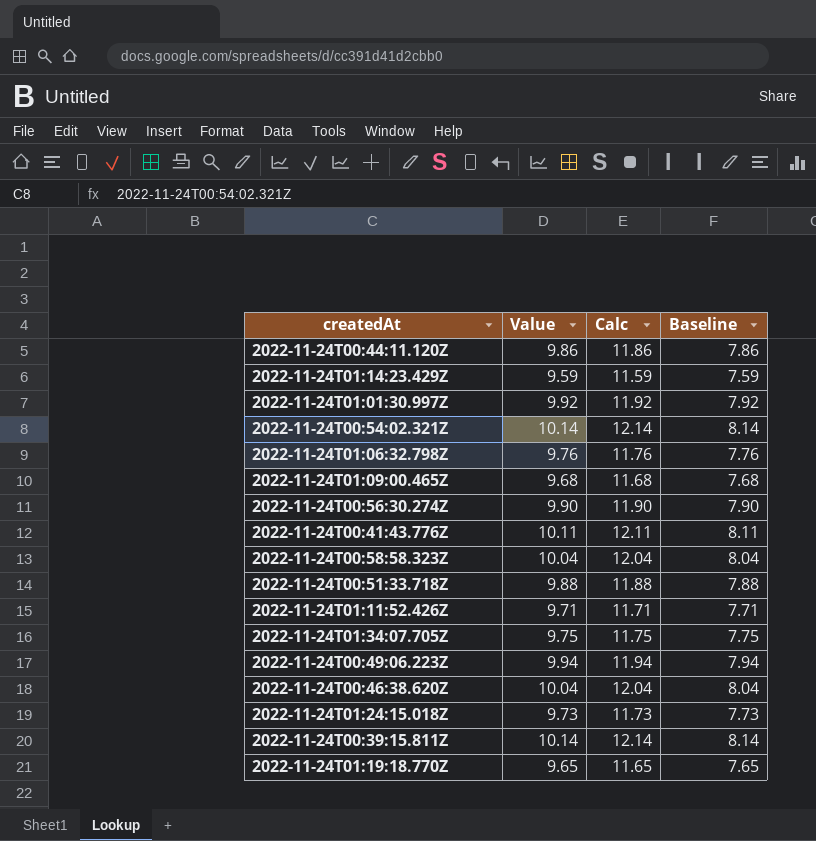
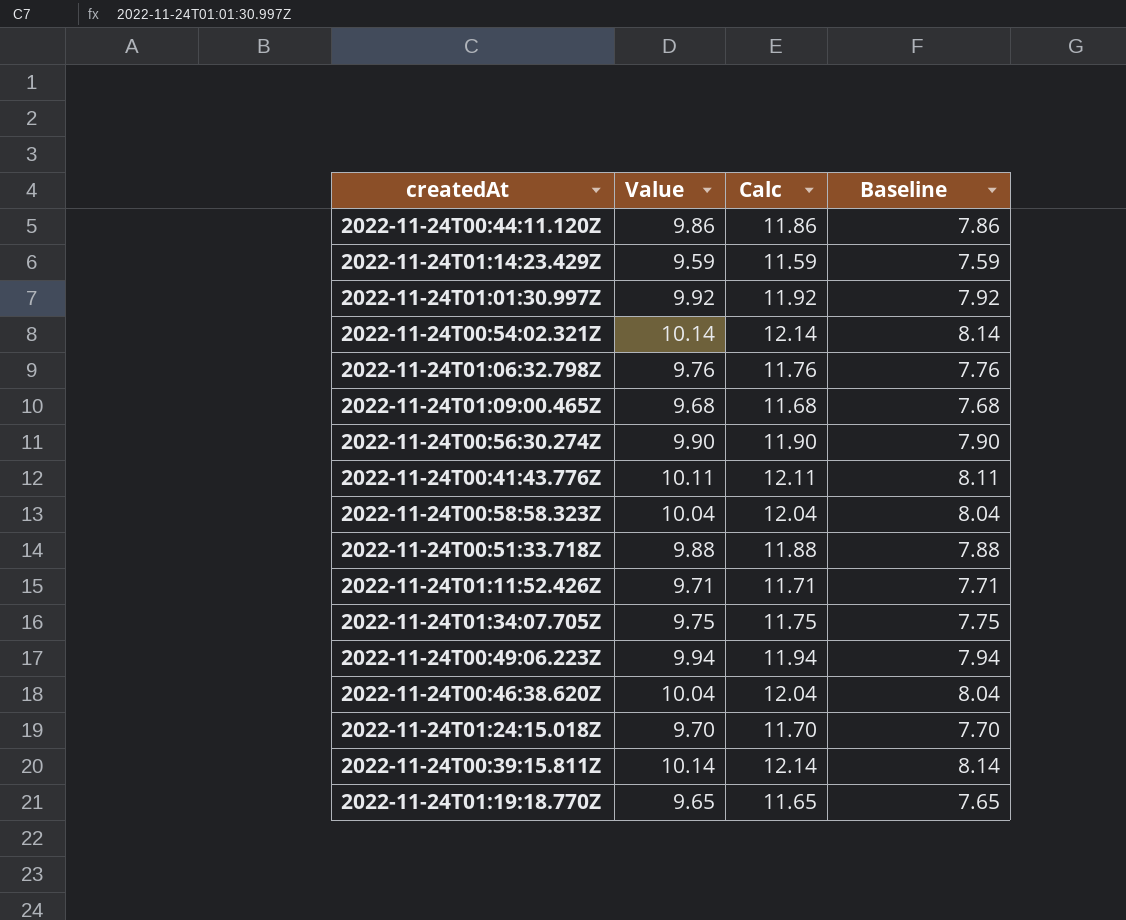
2022-11-24T01:24:15.018Z | Value: 9.73 -> 9.70
2022-11-24T01:24:15.018Z | Calc: 11.73 -> 11.70
2022-11-24T01:24:15.018Z | Baseline: 7.73 -> 7.70

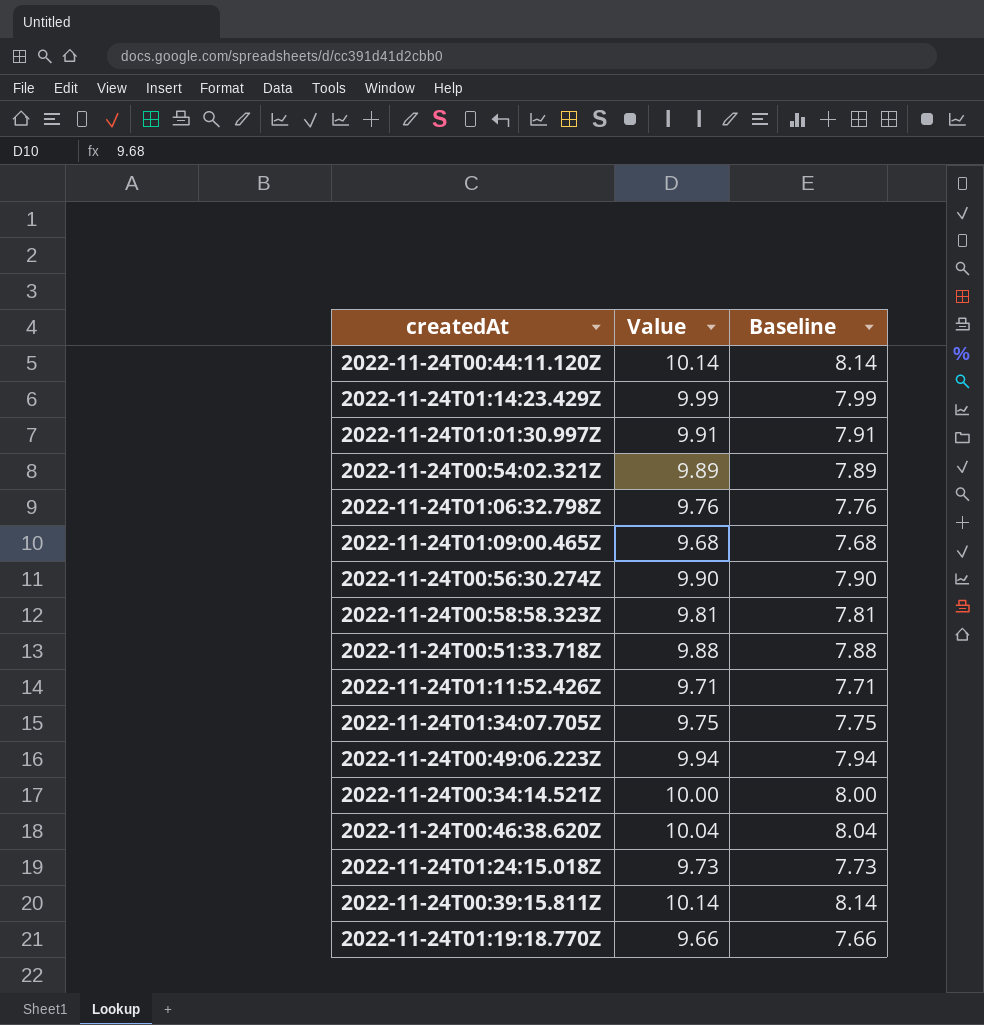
column Calc | formula: [Value] + 2 -> none
row 2022-11-24T00:41:43.776Z: 10.11 | 12.11 | 8.11 -> none
2022-11-24T00:44:11.120Z | Value: 9.86 -> 10.14
2022-11-24T00:44:11.120Z | Baseline: 7.86 -> 8.14
2022-11-24T01:14:23.429Z | Value: 9.59 -> 9.99
2022-11-24T01:14:23.429Z | Baseline: 7.59 -> 7.99
2022-11-24T01:01:30.997Z | Value: 9.92 -> 9.91
2022-11-24T01:01:30.997Z | Baseline: 7.92 -> 7.91
2022-11-24T00:54:02.321Z | Value: 10.14 -> 9.89
2022-11-24T00:54:02.321Z | Baseline: 8.14 -> 7.89
2022-11-24T00:58:58.323Z | Value: 10.04 -> 9.81
2022-11-24T00:58:58.323Z | Baseline: 8.04 -> 7.81
row 2022-11-24T00:34:14.521Z: none -> 10.00 | 8.00
2022-11-24T01:24:15.018Z | Value: 9.70 -> 9.73
2022-11-24T01:24:15.018Z | Baseline: 7.70 -> 7.73
2022-11-24T01:19:18.770Z | Value: 9.65 -> 9.66
2022-11-24T01:19:18.770Z | Baseline: 7.65 -> 7.66

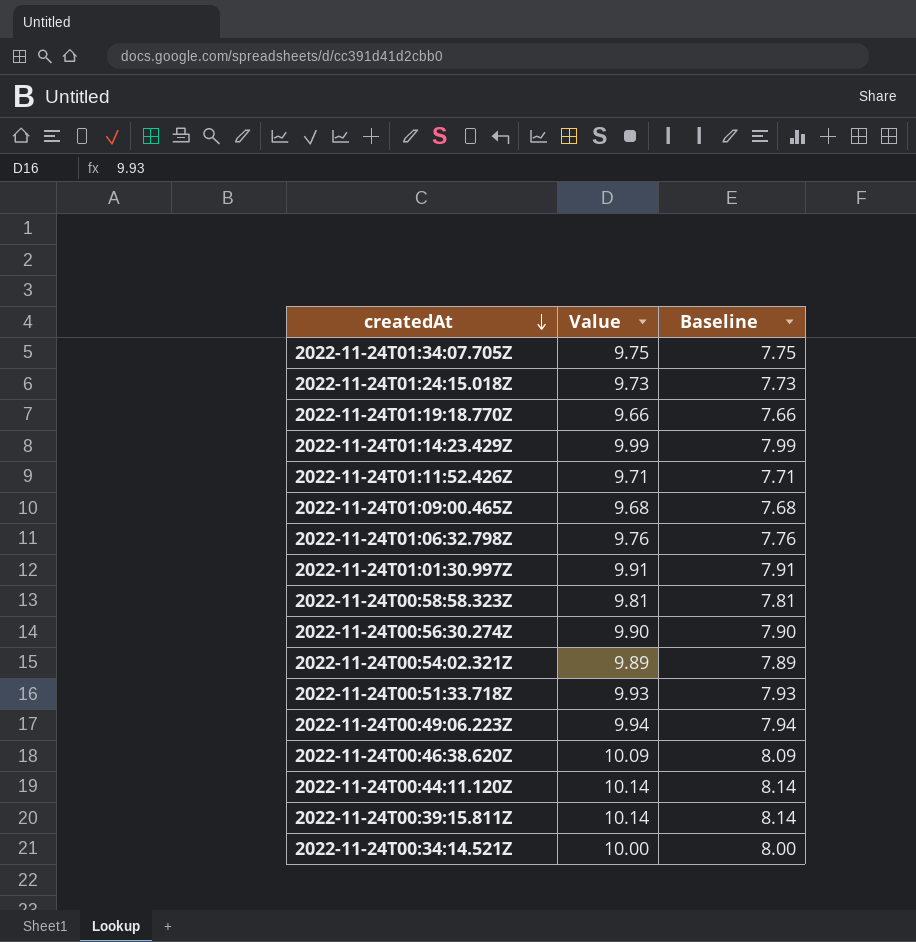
row order: none -> createdAt descending
2022-11-24T00:51:33.718Z | Value: 9.88 -> 9.93
2022-11-24T00:51:33.718Z | Baseline: 7.88 -> 7.93
2022-11-24T00:46:38.620Z | Value: 10.04 -> 10.09
2022-11-24T00:46:38.620Z | Baseline: 8.04 -> 8.09

